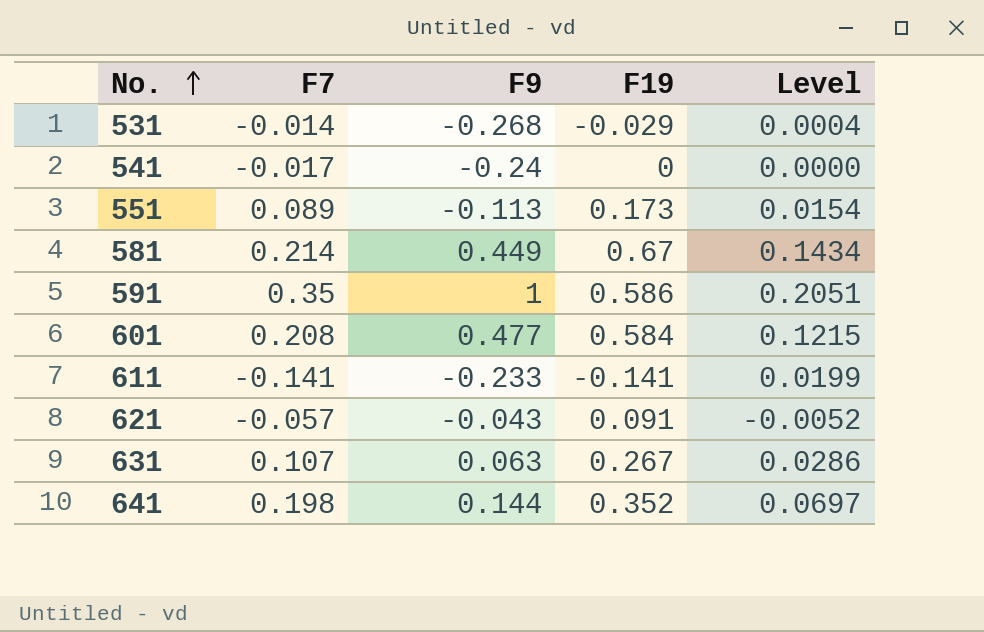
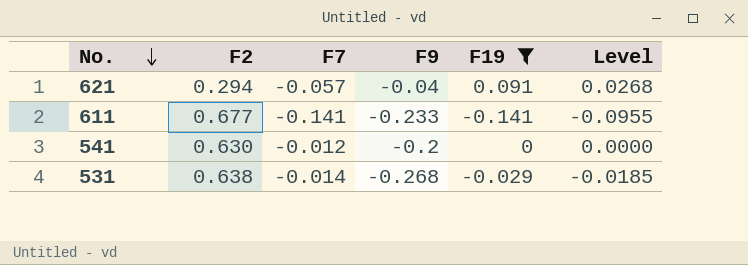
filter: none -> F19 <= 0.091
row order: No. ascending -> No. descending
column F2 | position: none -> 2
column Level | formula: [F7] * [F19] -> [F2] * [F19]
621 | F9: -0.043 -> -0.04
541 | F7: -0.017 -> -0.012
541 | F9: -0.24 -> -0.2

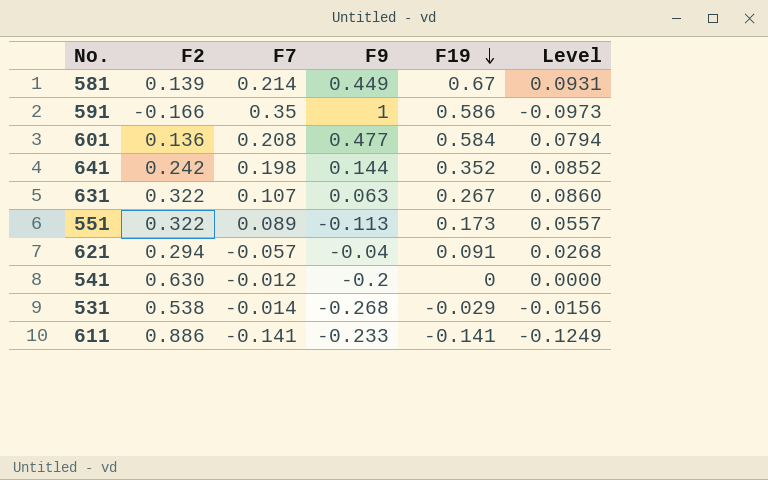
filter: F19 <= 0.091 -> none
row order: No. descending -> F19 descending
531 | F2: 0.638 -> 0.538
531 | Level: -0.0185 -> -0.0156
611 | F2: 0.677 -> 0.886
611 | Level: -0.0955 -> -0.1249

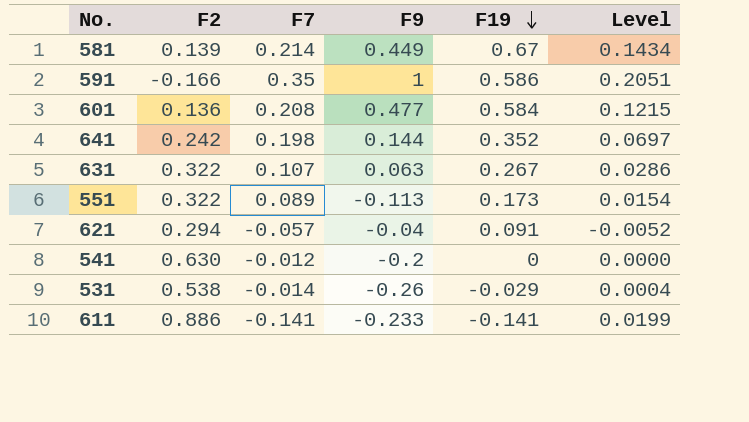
column Level | formula: [F2] * [F19] -> [F7] * [F19]
531 | F9: -0.268 -> -0.26

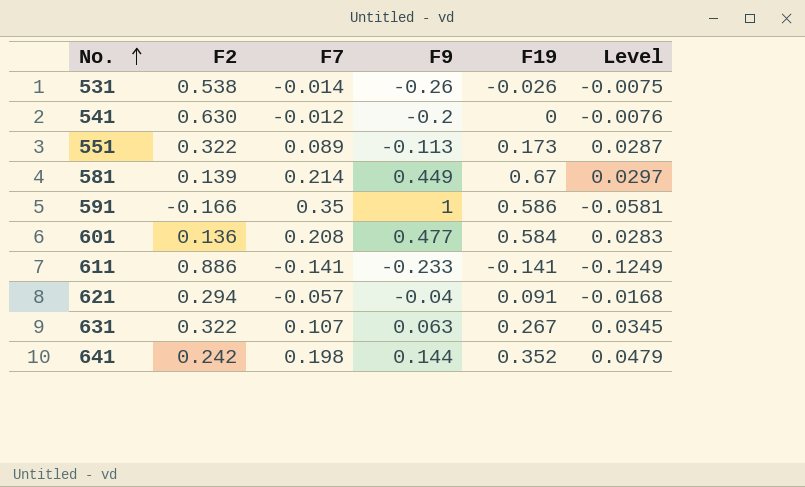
row order: F19 descending -> No. ascending
column Level | formula: [F7] * [F19] -> [F2] * [F7]
531 | F19: -0.029 -> -0.026

